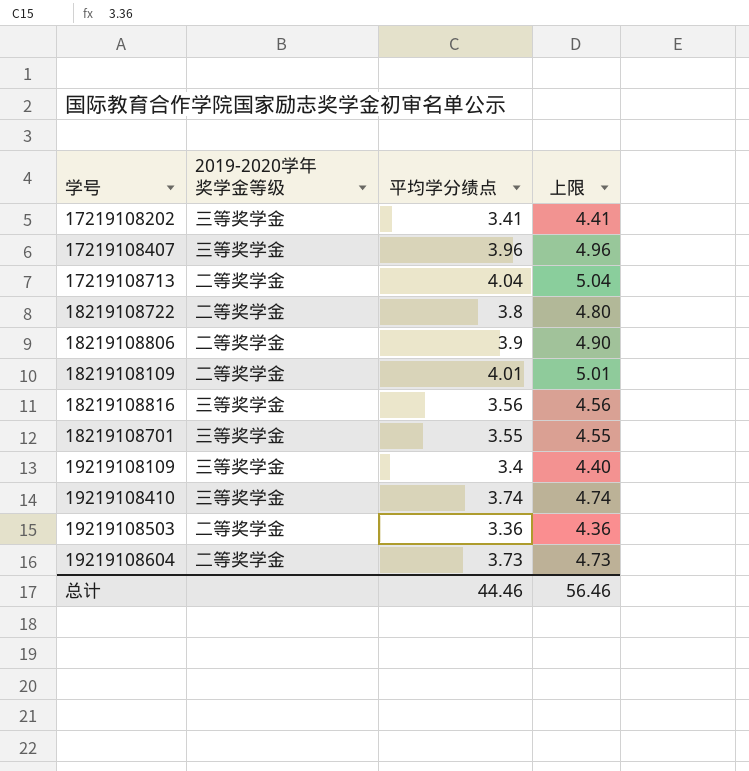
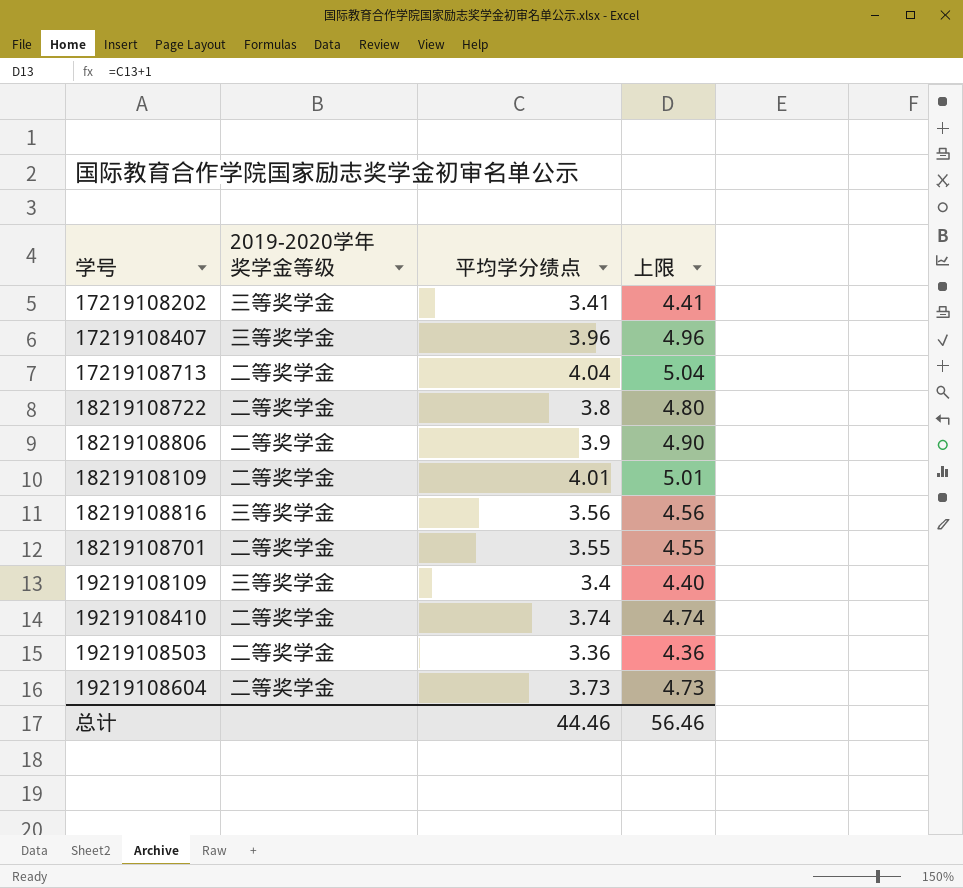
18219108701 | 2019-2020学年奖学金等级: 三等奖学金 -> 二等奖学金
19219108410 | 2019-2020学年奖学金等级: 三等奖学金 -> 二等奖学金

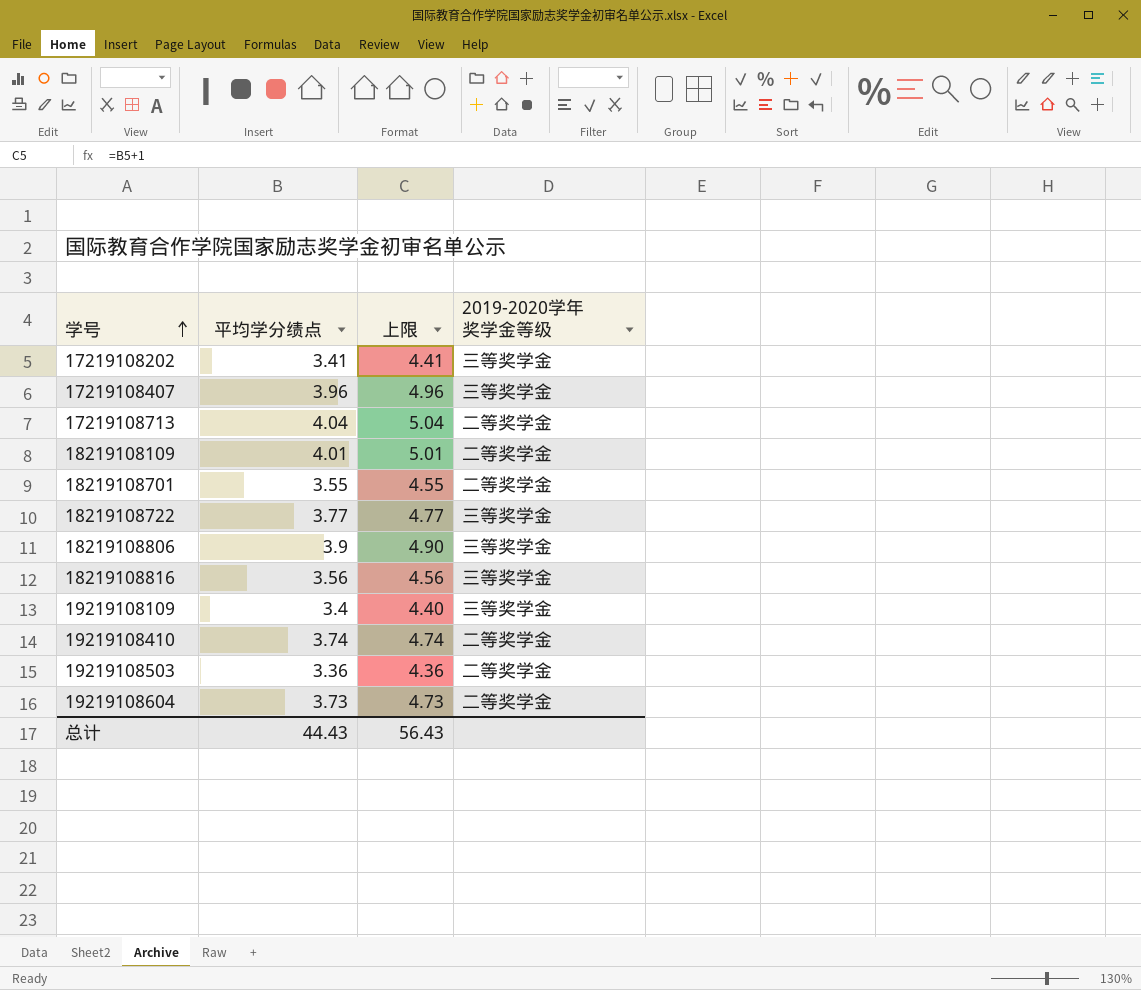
row order: none -> 学号 ascending
column 2019-2020学年奖学金等级 | position: 2 -> 4
18219108722 | 平均学分绩点: 3.8 -> 3.77
18219108722 | 上限: 4.80 -> 4.77
18219108722 | 2019-2020学年奖学金等级: 二等奖学金 -> 三等奖学金
18219108806 | 2019-2020学年奖学金等级: 二等奖学金 -> 三等奖学金
总计 | 平均学分绩点: 44.46 -> 44.43
总计 | 上限: 56.46 -> 56.43

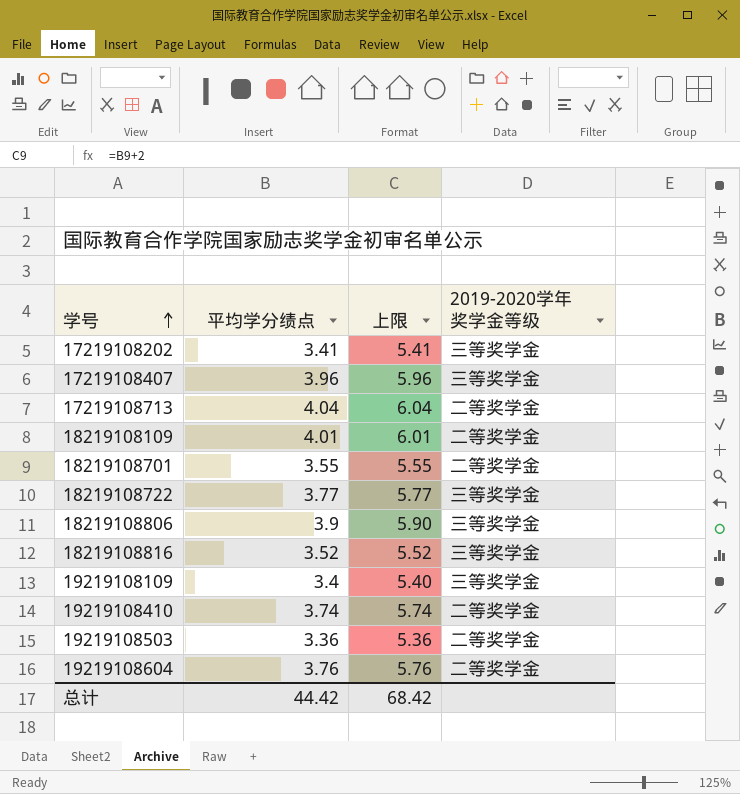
column 上限 | formula: [平均学分绩点] + 1 -> [平均学分绩点] + 2
18219108816 | 平均学分绩点: 3.56 -> 3.52
19219108604 | 平均学分绩点: 3.73 -> 3.76
总计 | 平均学分绩点: 44.43 -> 44.42
总计 | 上限: 56.43 -> 68.42

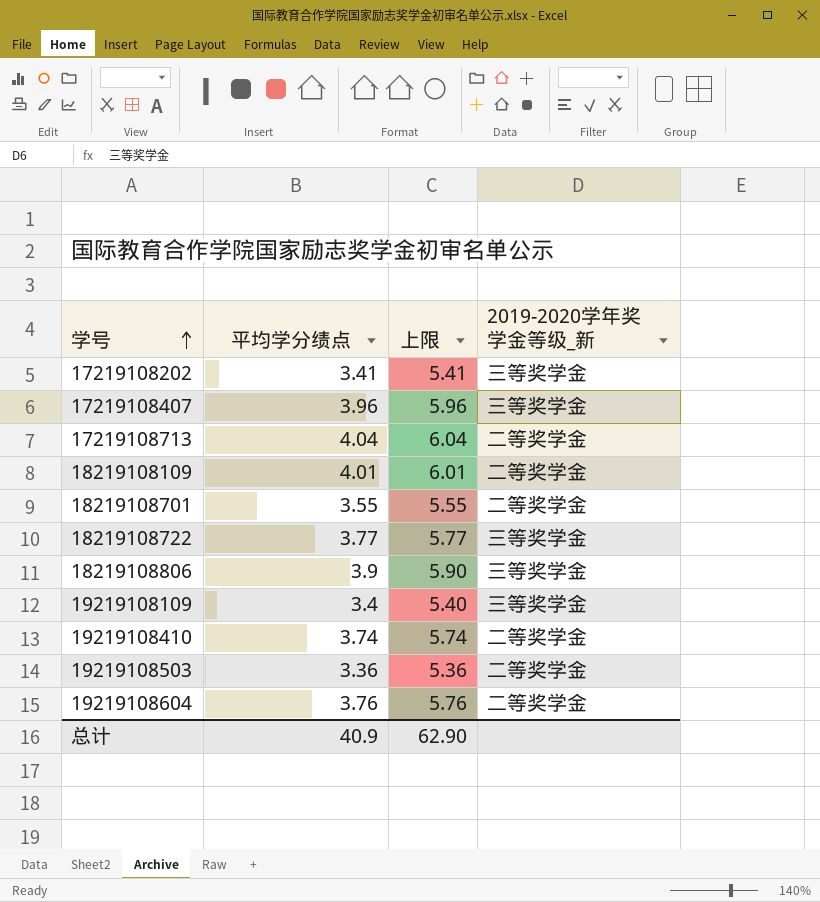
column name: 2019-2020学年奖学金等级 -> 2019-2020学年奖学金等级_新
row 18219108816: 3.52 | 5.52 | 三等奖学金 -> none
总计 | 平均学分绩点: 44.42 -> 40.9
总计 | 上限: 68.42 -> 62.90

